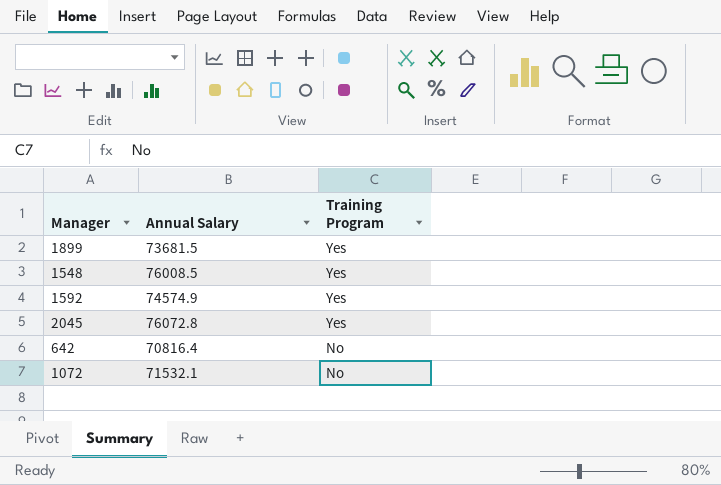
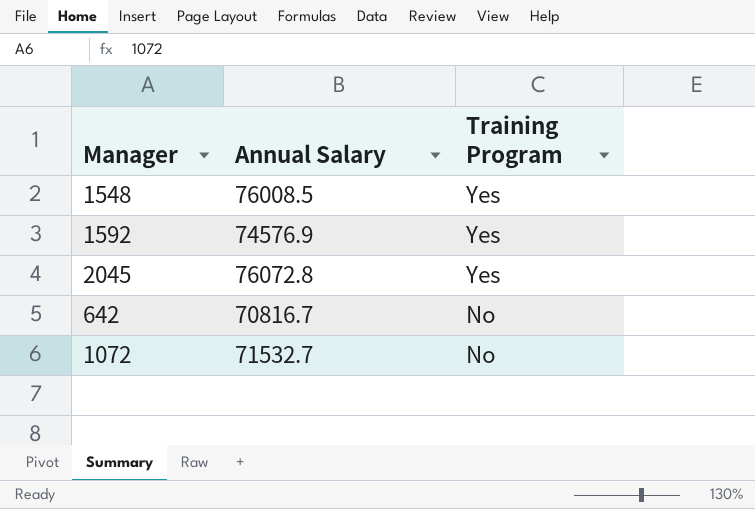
row 1899: 73681.5 | Yes -> none
1592 | Annual Salary: 74574.9 -> 74576.9
642 | Annual Salary: 70816.4 -> 70816.7
1072 | Annual Salary: 71532.1 -> 71532.7

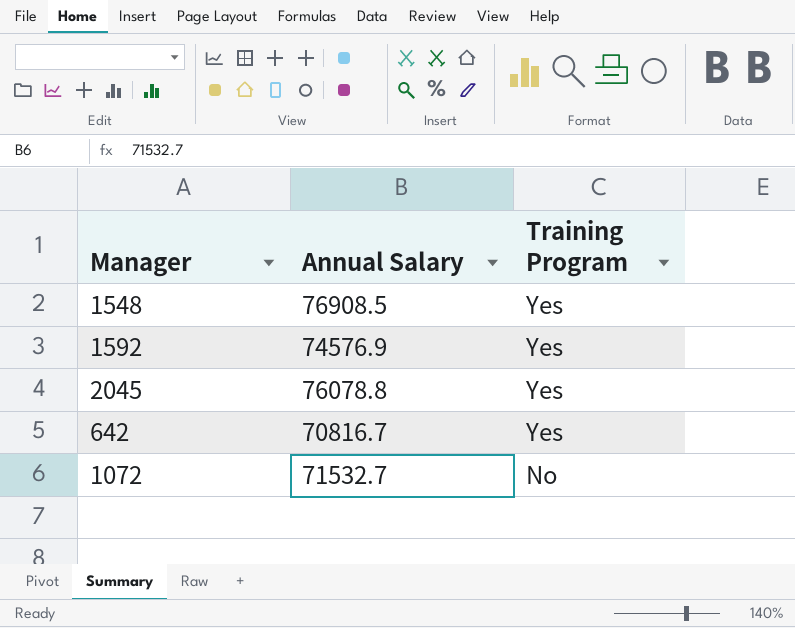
1548 | Annual Salary: 76008.5 -> 76908.5
2045 | Annual Salary: 76072.8 -> 76078.8
642 | Training Program: No -> Yes

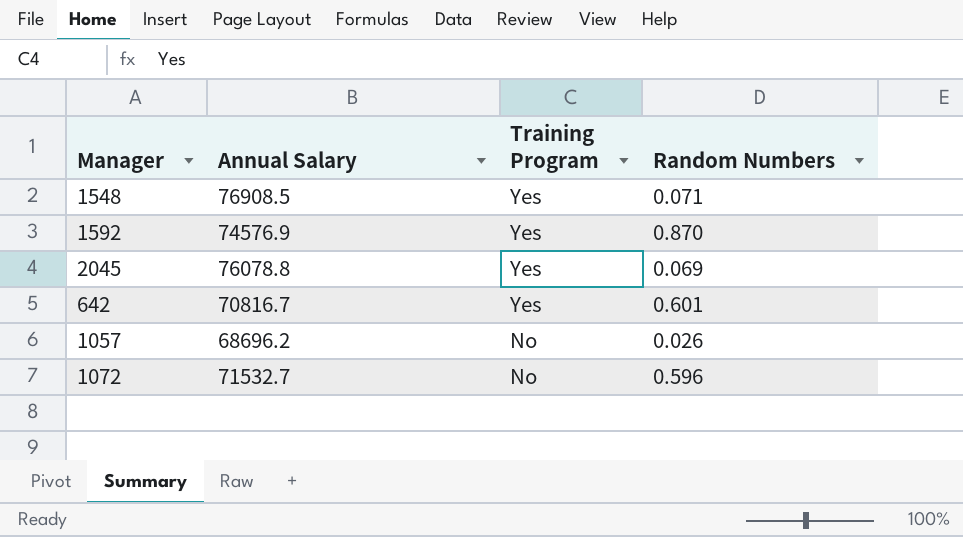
column Random Numbers | position: none -> 4
row 1057: none -> 68696.2 | No | 0.026

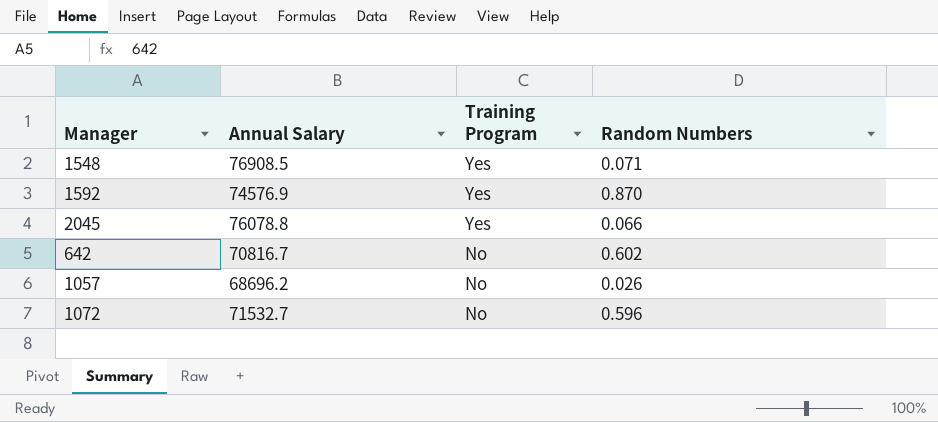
2045 | Random Numbers: 0.069 -> 0.066
642 | Training Program: Yes -> No
642 | Random Numbers: 0.601 -> 0.602

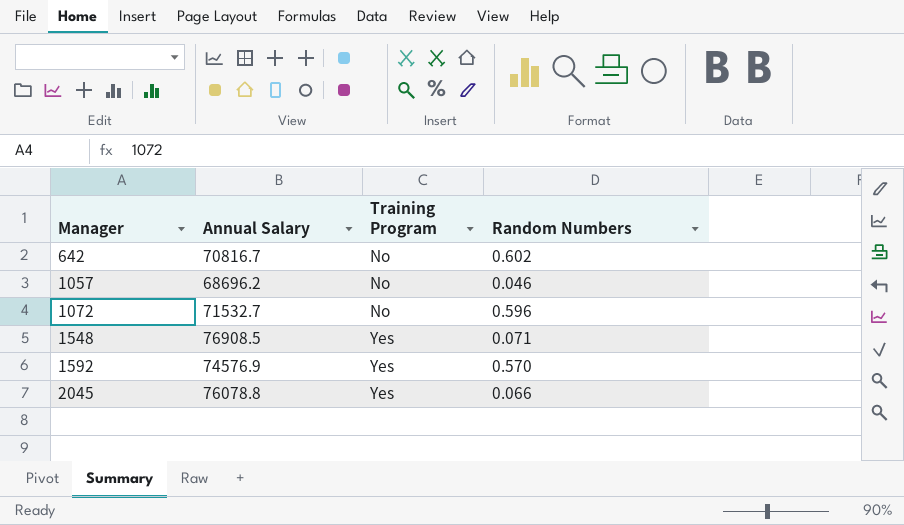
row order: Training Program descending -> Manager ascending
1057 | Random Numbers: 0.026 -> 0.046
1592 | Random Numbers: 0.870 -> 0.570

